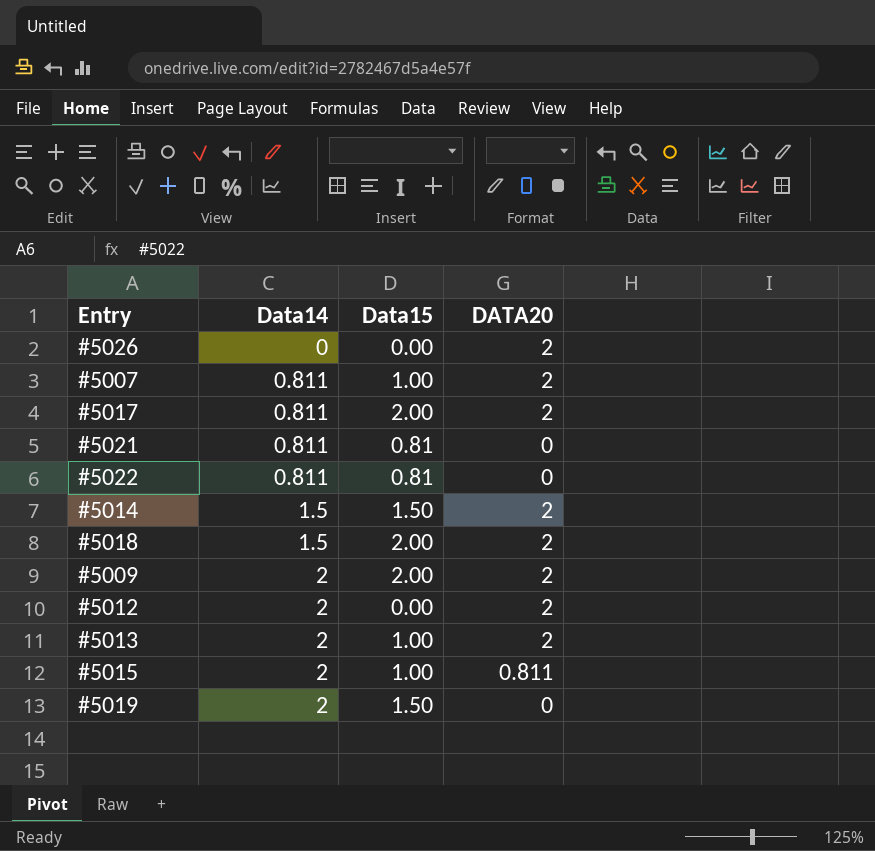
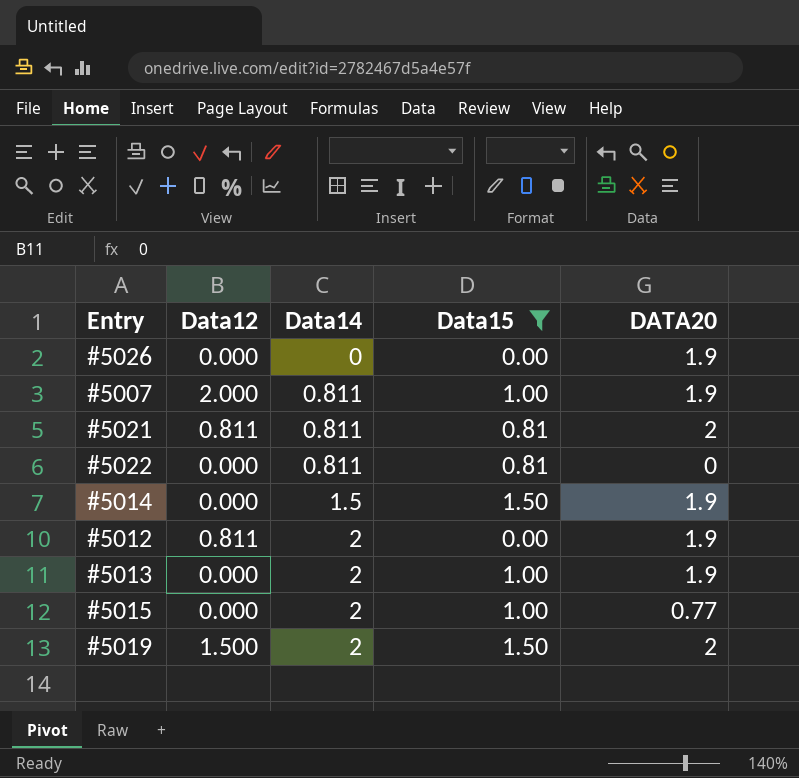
filter: none -> Data15 != 2.00
column Data12 | position: none -> 2
#5026 | DATA20: 2 -> 1.9
#5007 | DATA20: 2 -> 1.9
#5021 | DATA20: 0 -> 2
#5014 | DATA20: 2 -> 1.9
#5012 | DATA20: 2 -> 1.9
#5013 | DATA20: 2 -> 1.9
#5015 | DATA20: 0.811 -> 0.77
#5019 | DATA20: 0 -> 2

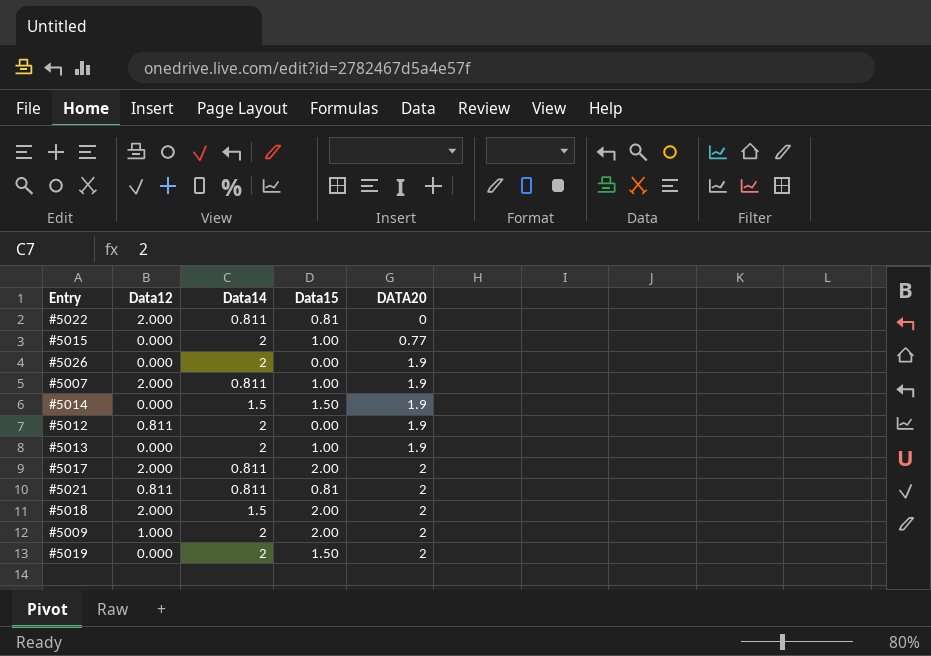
filter: Data15 != 2.00 -> none
row order: Data14 ascending -> DATA20 ascending
#5022 | Data12: 0.000 -> 2.000
#5026 | Data14: 0 -> 2
#5019 | Data12: 1.500 -> 0.000

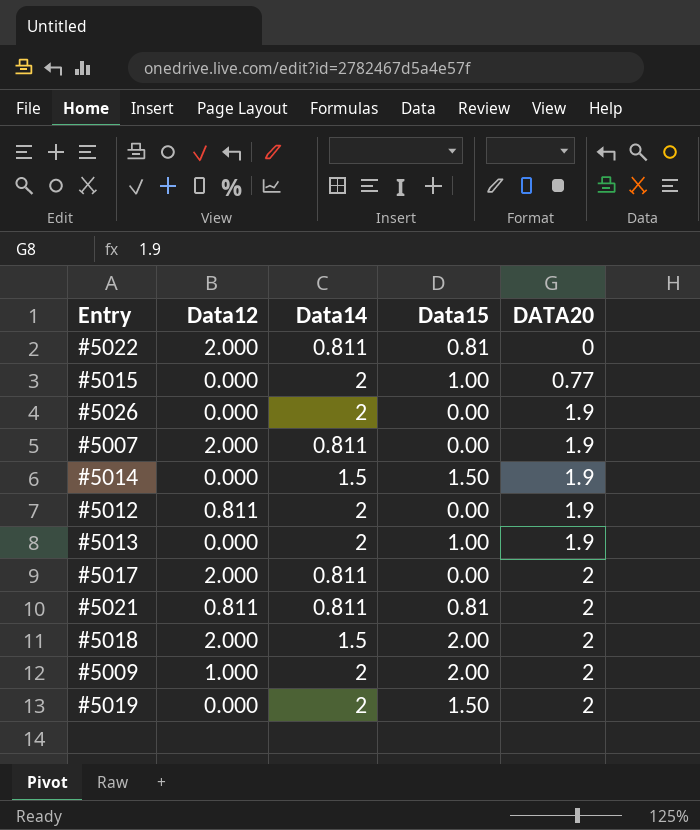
#5007 | Data15: 1.00 -> 0.00
#5017 | Data15: 2.00 -> 0.00

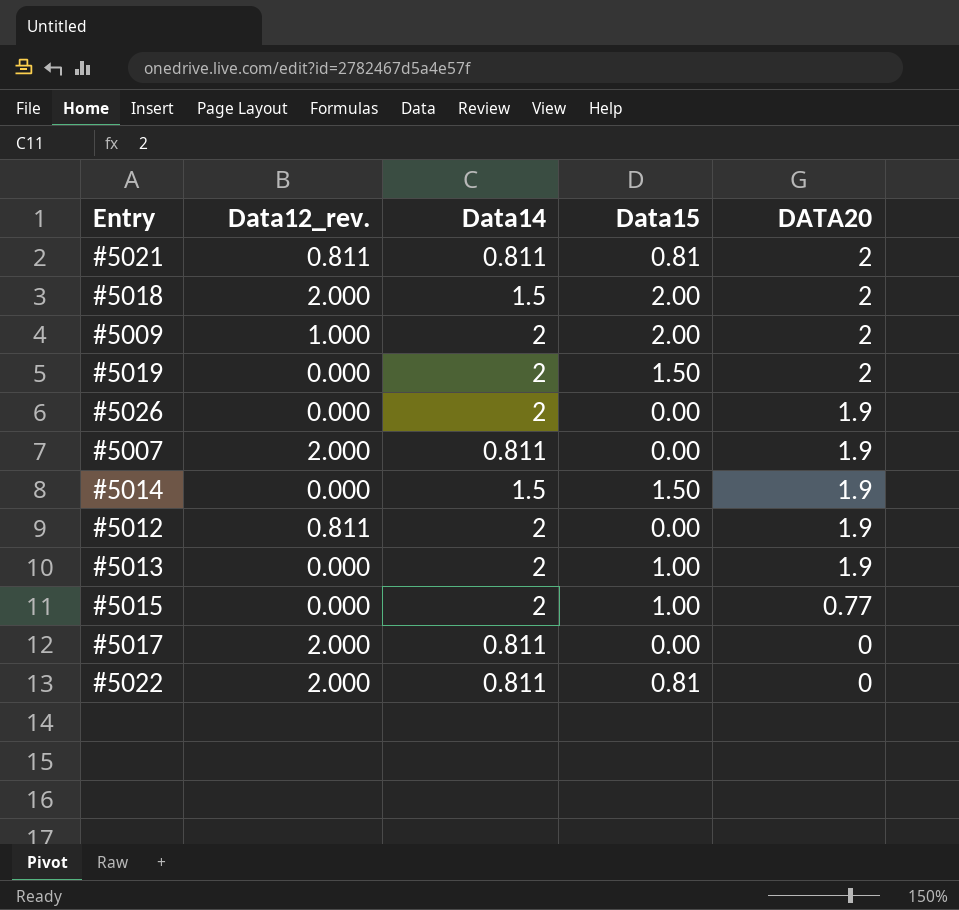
row order: DATA20 ascending -> DATA20 descending
column name: Data12 -> Data12_rev.
#5017 | DATA20: 2 -> 0

